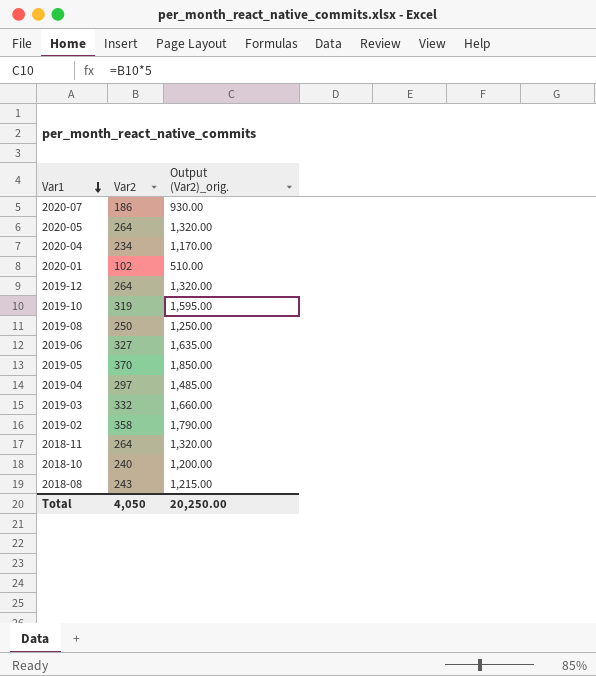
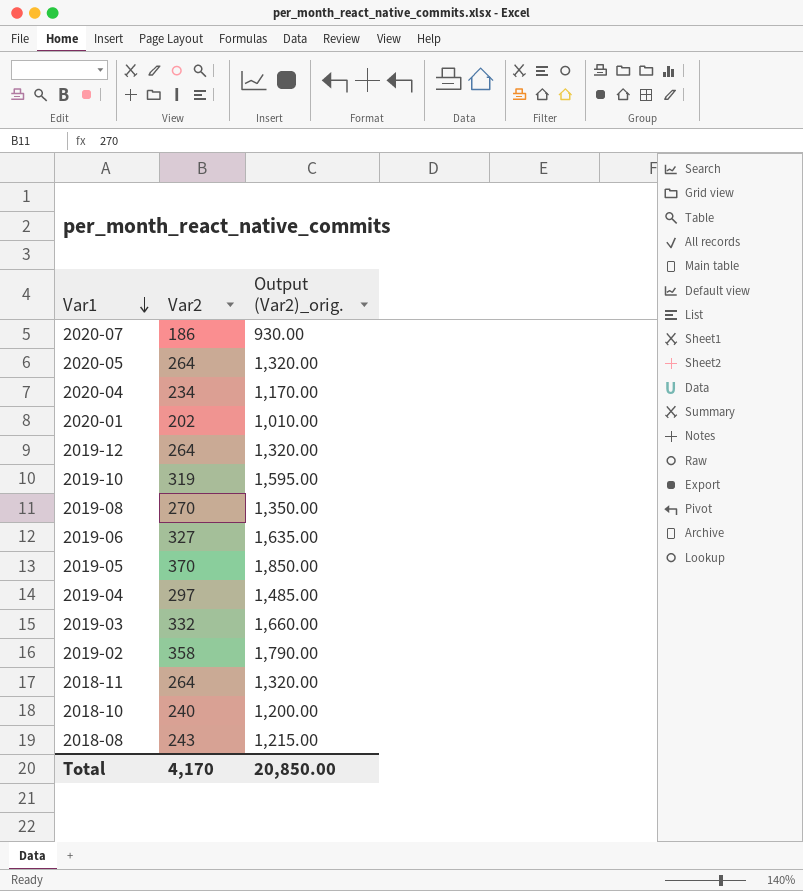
2020-01 | Var2: 102 -> 202
2020-01 | Output (Var2)_orig.: 510.00 -> 1,010.00
2019-08 | Var2: 250 -> 270
2019-08 | Output (Var2)_orig.: 1,250.00 -> 1,350.00
Total | Var2: 4,050 -> 4,170
Total | Output (Var2)_orig.: 20,250.00 -> 20,850.00

